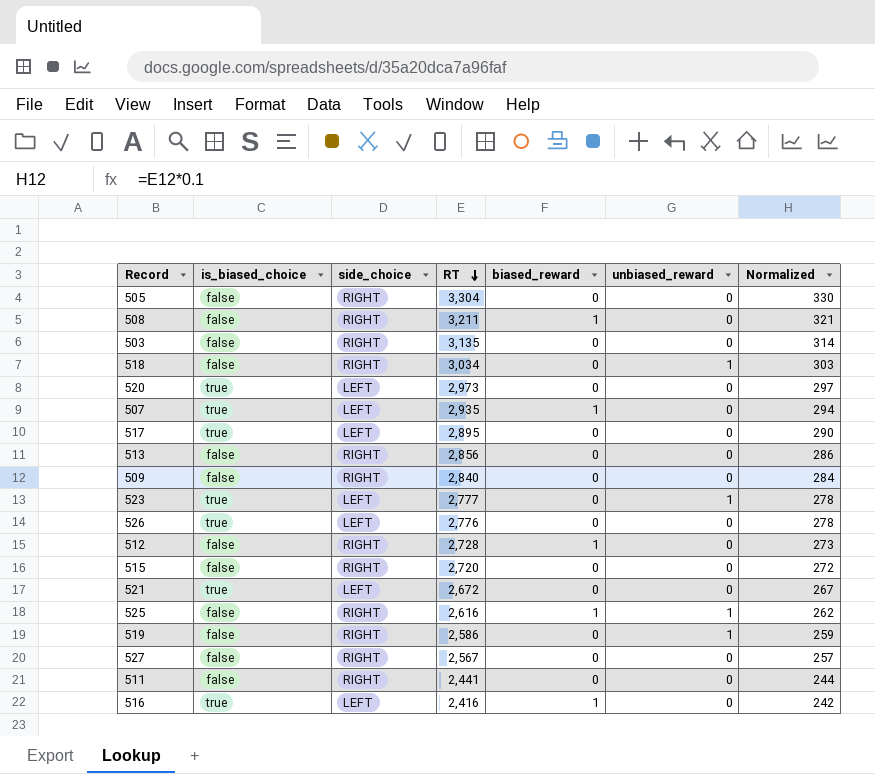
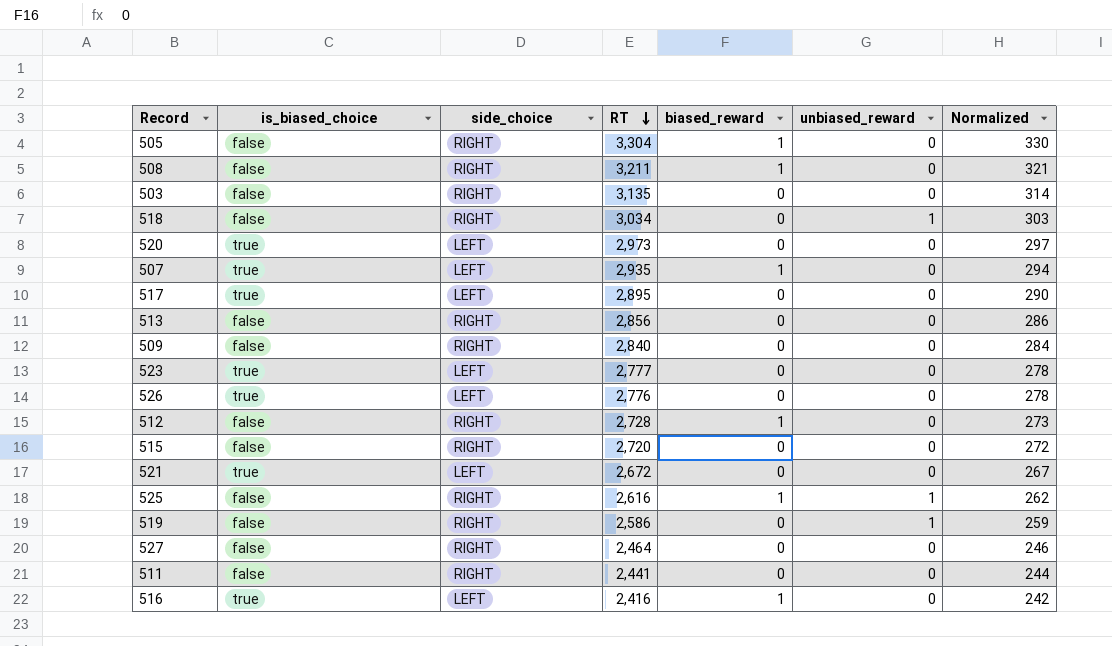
505 | biased_reward: 0 -> 1
523 | unbiased_reward: 1 -> 0
527 | RT: 2,567 -> 2,464
527 | Normalized: 257 -> 246

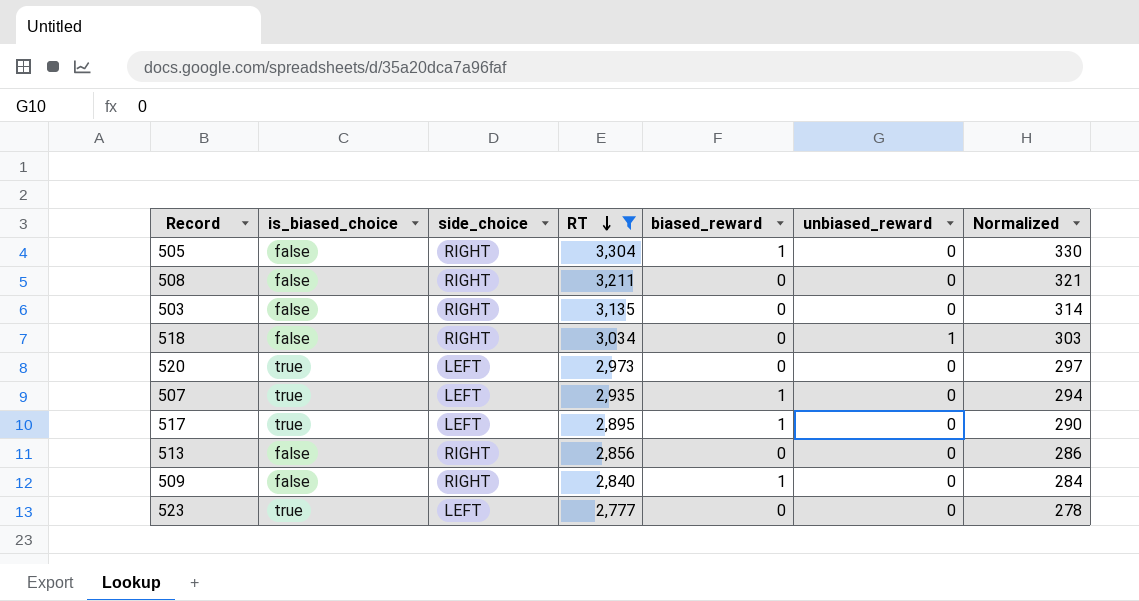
filter: none -> RT >= 2,777
508 | biased_reward: 1 -> 0
517 | biased_reward: 0 -> 1
509 | biased_reward: 0 -> 1

